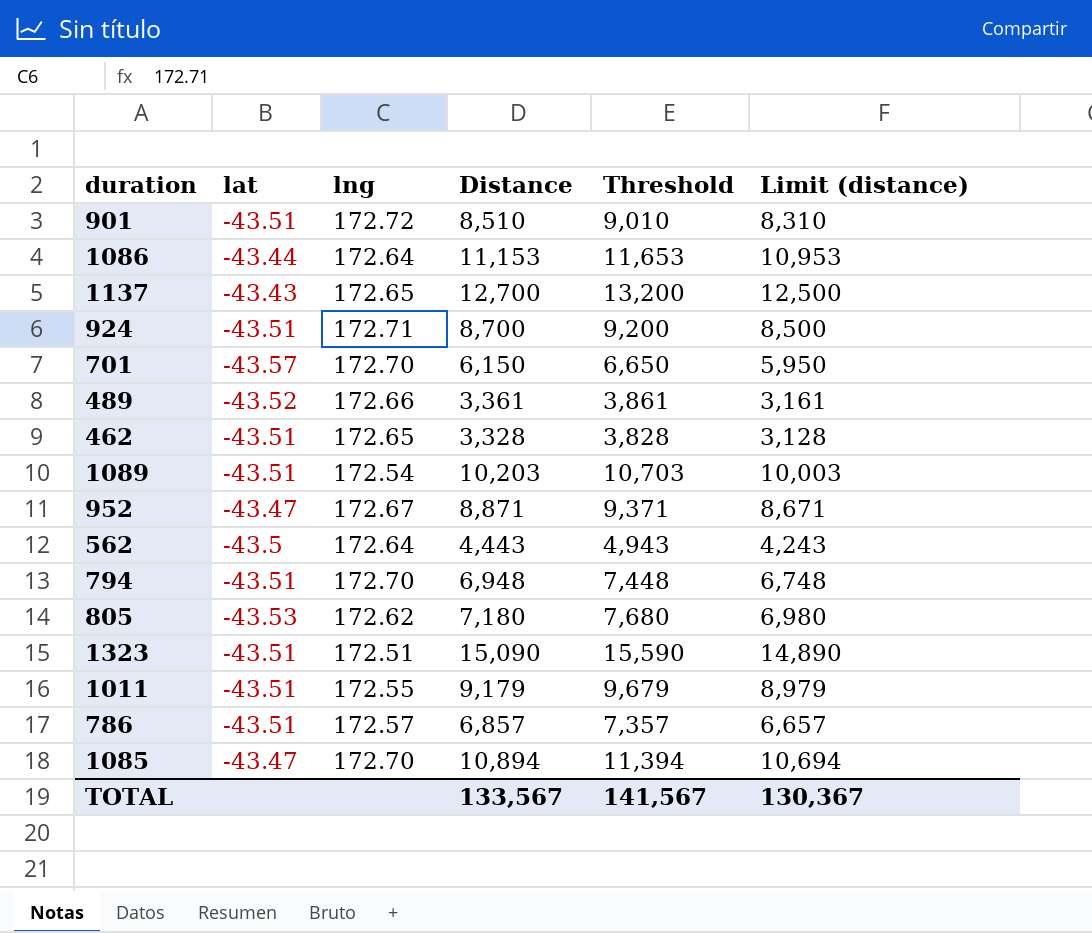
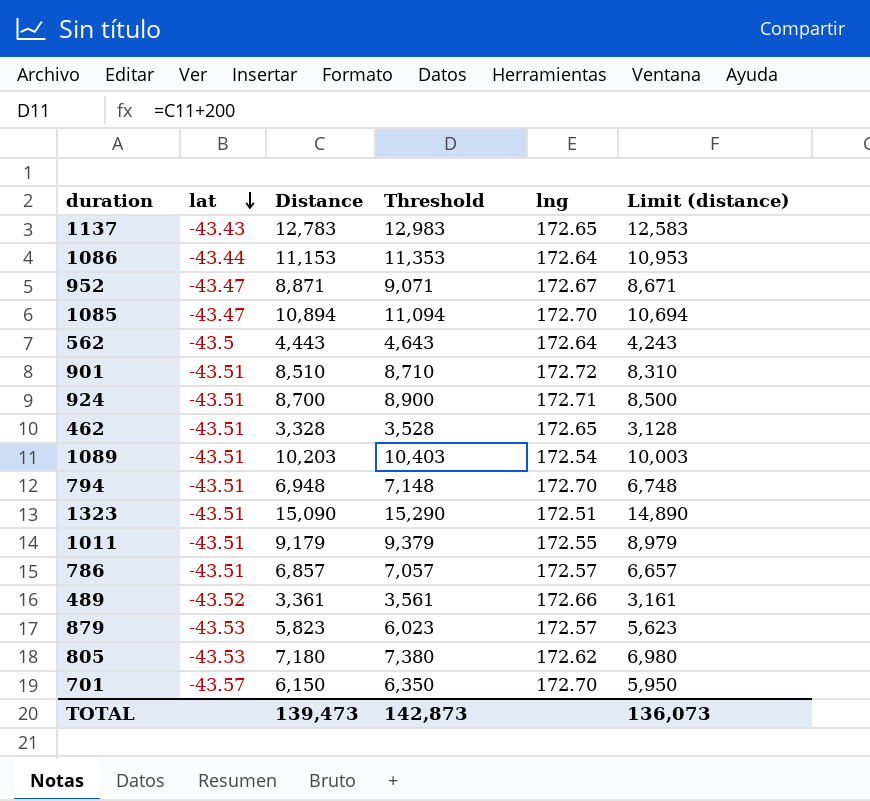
row order: none -> lat descending
column Threshold | formula: [Distance] + 500 -> [Distance] + 200
column lng | position: 3 -> 5
1137 | Distance: 12,700 -> 12,783
1137 | Limit (distance): 12,500 -> 12,583
row 879: none -> -43.53 | 5,823 | 6,023 | 172.57 | 5,623
TOTAL | Distance: 133,567 -> 139,473
TOTAL | Threshold: 141,567 -> 142,873
TOTAL | Limit (distance): 130,367 -> 136,073

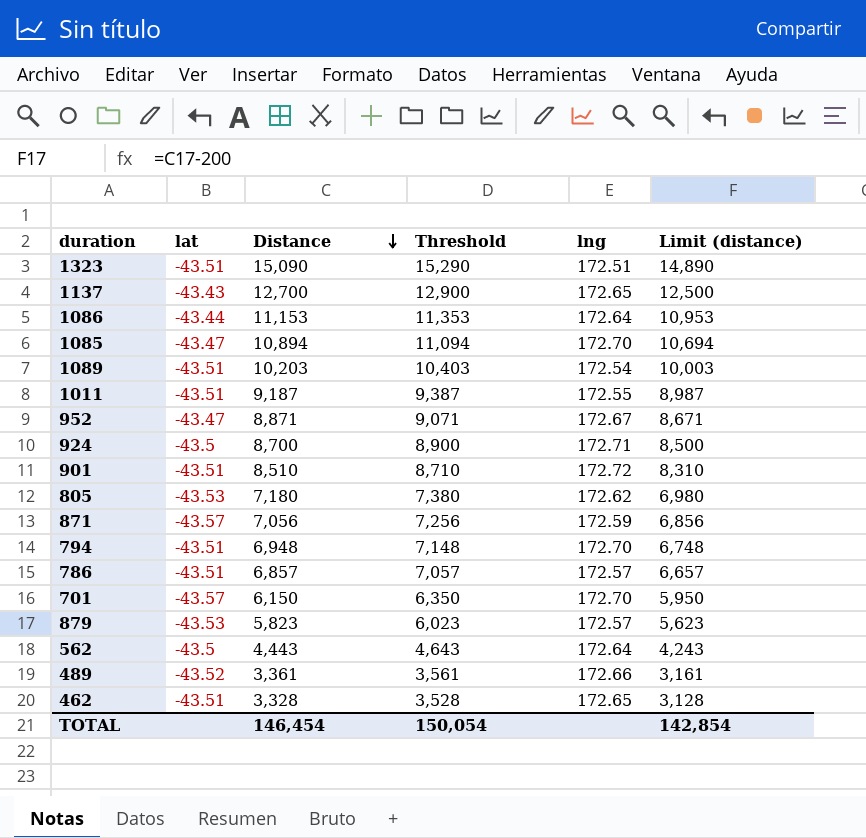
row order: lat descending -> Distance descending
1137 | Distance: 12,783 -> 12,700
1137 | Threshold: 12,983 -> 12,900
1137 | Limit (distance): 12,583 -> 12,500
1011 | Distance: 9,179 -> 9,187
1011 | Threshold: 9,379 -> 9,387
1011 | Limit (distance): 8,979 -> 8,987
924 | lat: -43.51 -> -43.5
row 871: none -> -43.57 | 7,056 | 7,256 | 172.59 | 6,856
TOTAL | Distance: 139,473 -> 146,454
TOTAL | Threshold: 142,873 -> 150,054
TOTAL | Limit (distance): 136,073 -> 142,854

